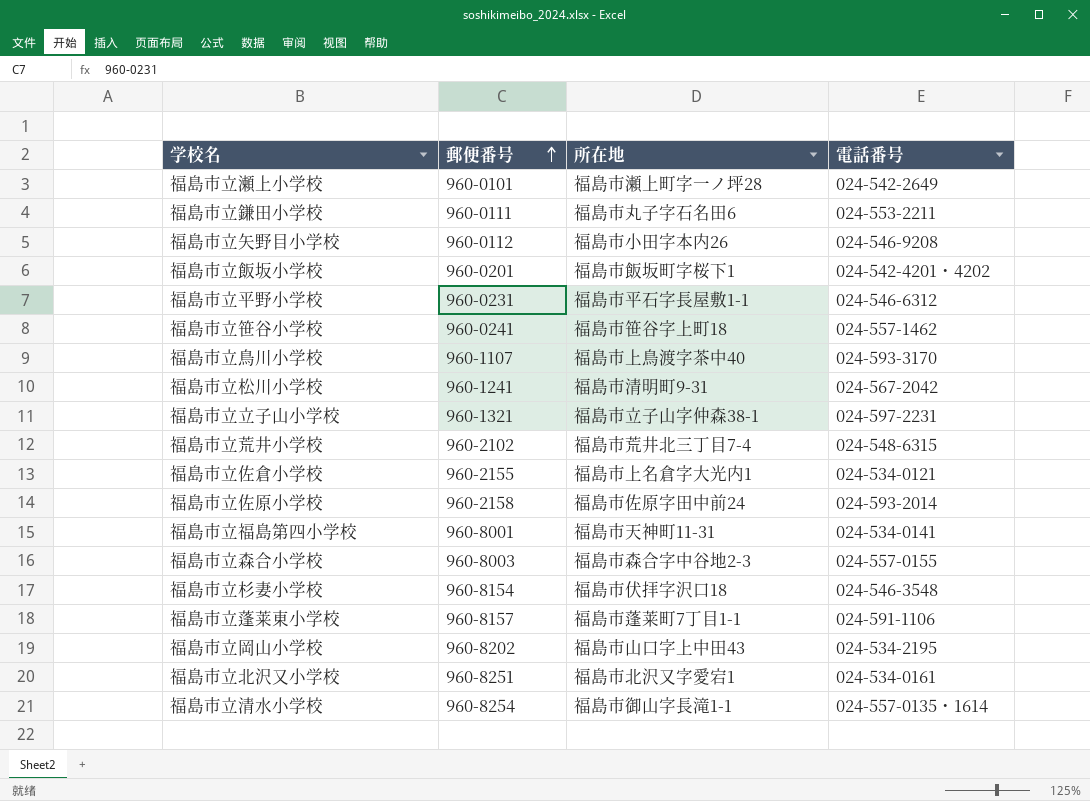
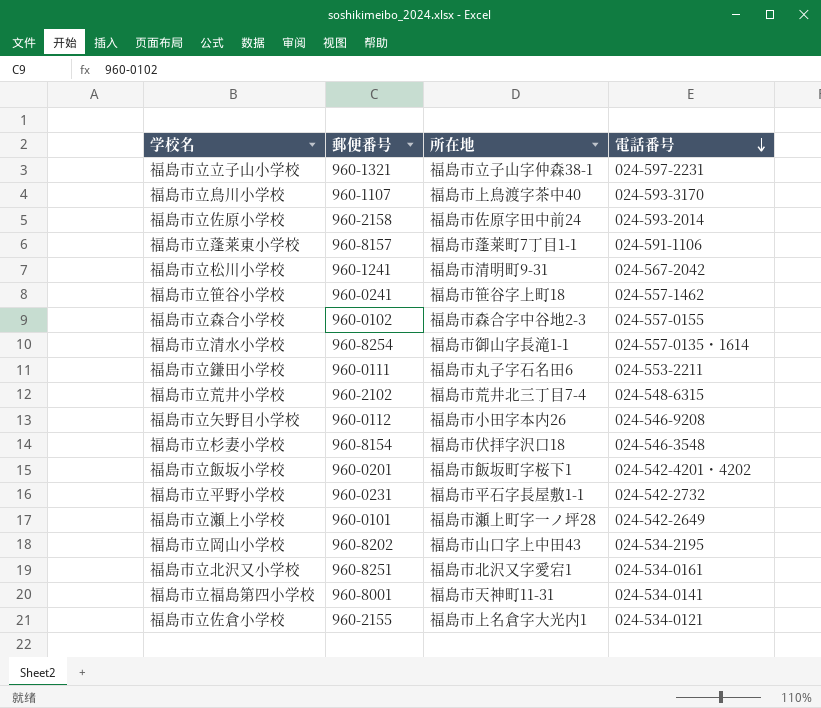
row order: 郵便番号 ascending -> 電話番号 descending
福島市立森合小学校 | 郵便番号: 960-8003 -> 960-0102
福島市立平野小学校 | 電話番号: 024-546-6312 -> 024-542-2732

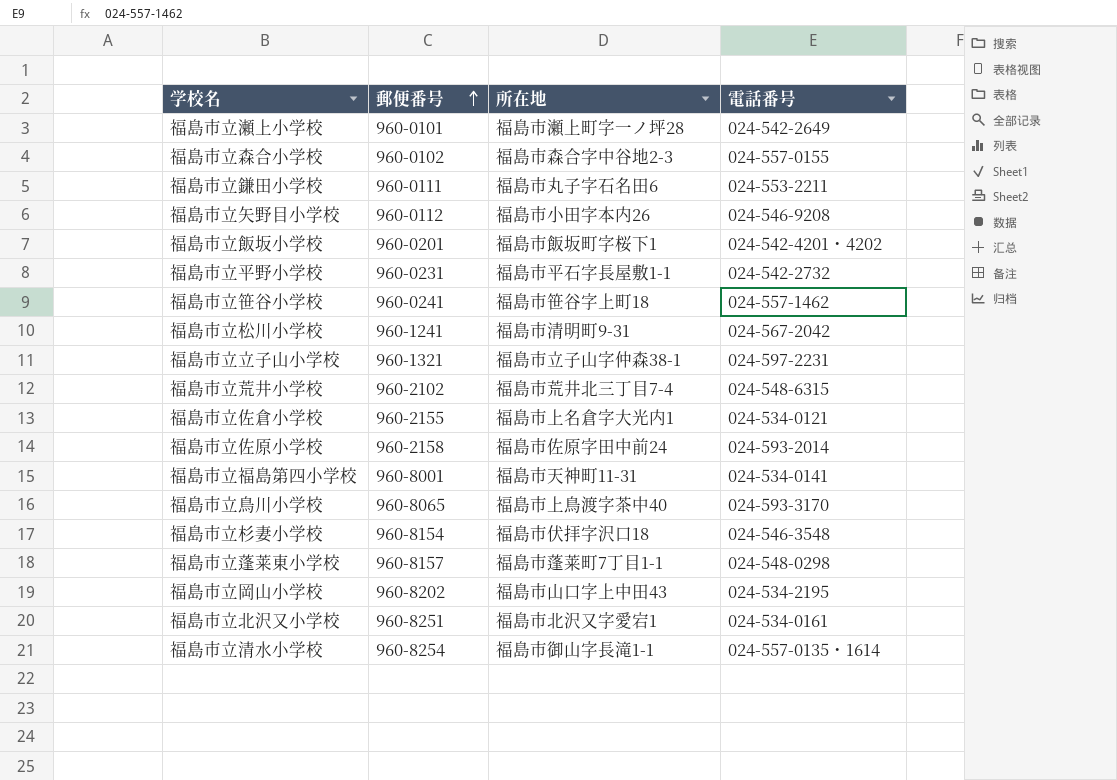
row order: 電話番号 descending -> 郵便番号 ascending
福島市立鳥川小学校 | 郵便番号: 960-1107 -> 960-8065
福島市立蓬莱東小学校 | 電話番号: 024-591-1106 -> 024-548-0298

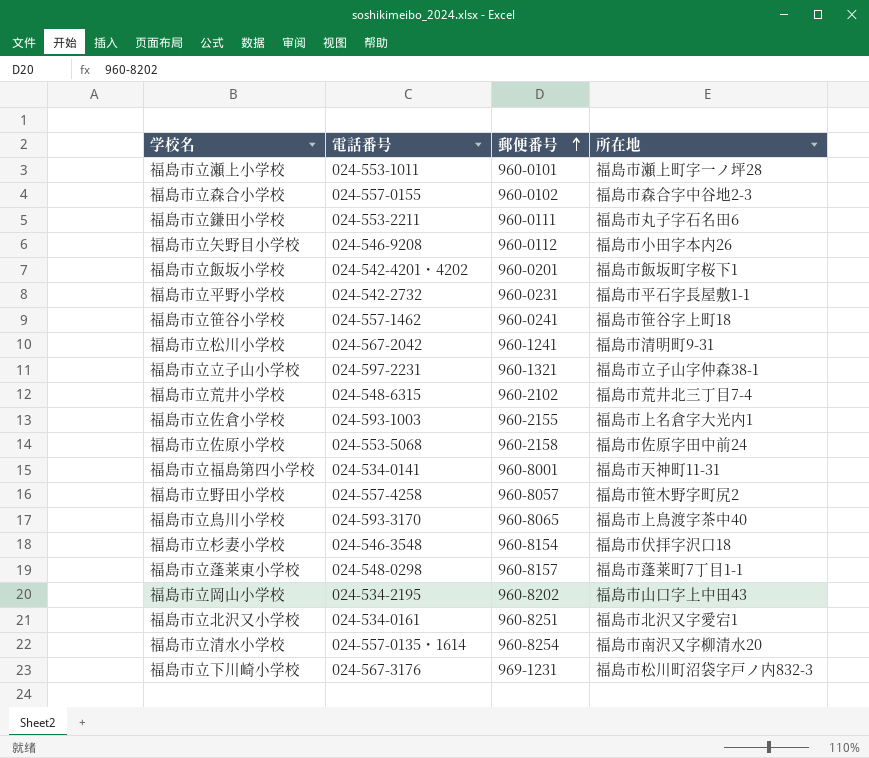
column 電話番号 | position: 4 -> 2
福島市立瀬上小学校 | 電話番号: 024-542-2649 -> 024-553-1011
福島市立佐倉小学校 | 電話番号: 024-534-0121 -> 024-593-1003
福島市立佐原小学校 | 電話番号: 024-593-2014 -> 024-553-5068
row 福島市立野田小学校: none -> 024-557-4258 | 960-8057 | 福島市笹木野字町尻2
福島市立清水小学校 | 所在地: 福島市御山字長滝1-1 -> 福島市南沢又字柳清水20
row 福島市立下川崎小学校: none -> 024-567-3176 | 969-1231 | 福島市松川町沼袋字戸ノ内832-3

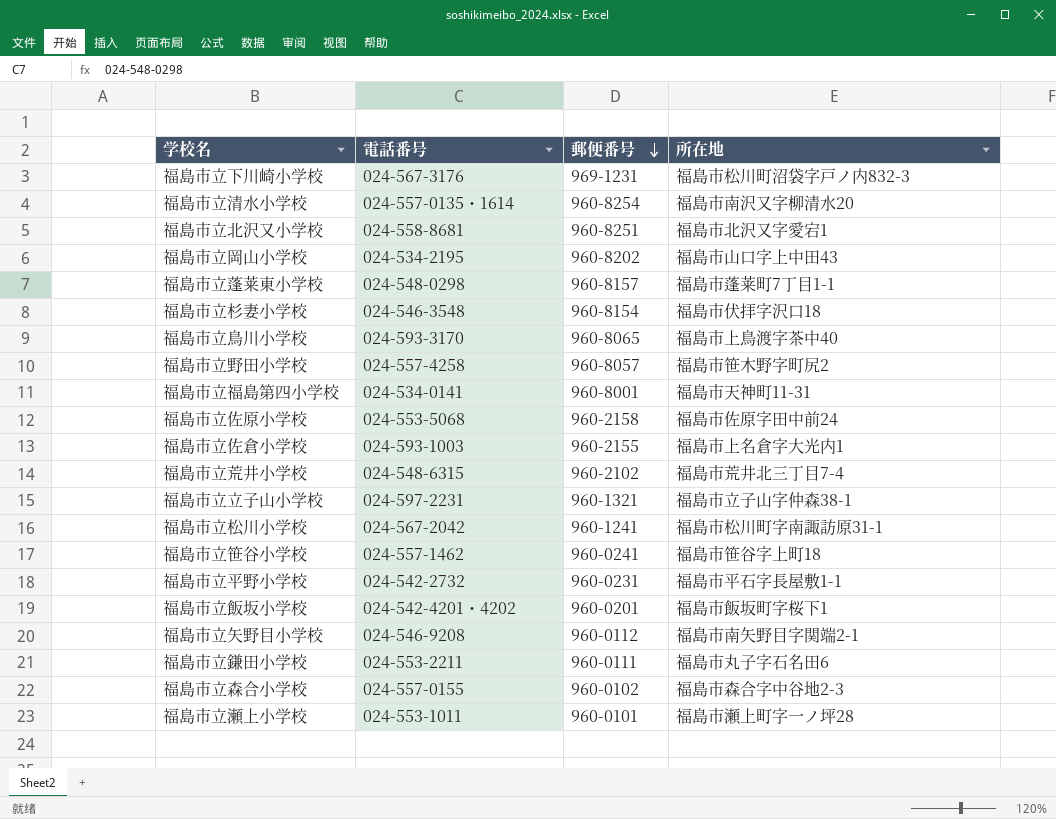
row order: 郵便番号 ascending -> 郵便番号 descending
福島市立北沢又小学校 | 電話番号: 024-534-0161 -> 024-558-8681
福島市立松川小学校 | 所在地: 福島市清明町9-31 -> 福島市松川町字南諏訪原31-1
福島市立矢野目小学校 | 所在地: 福島市小田字本内26 -> 福島市南矢野目字関端2-1

